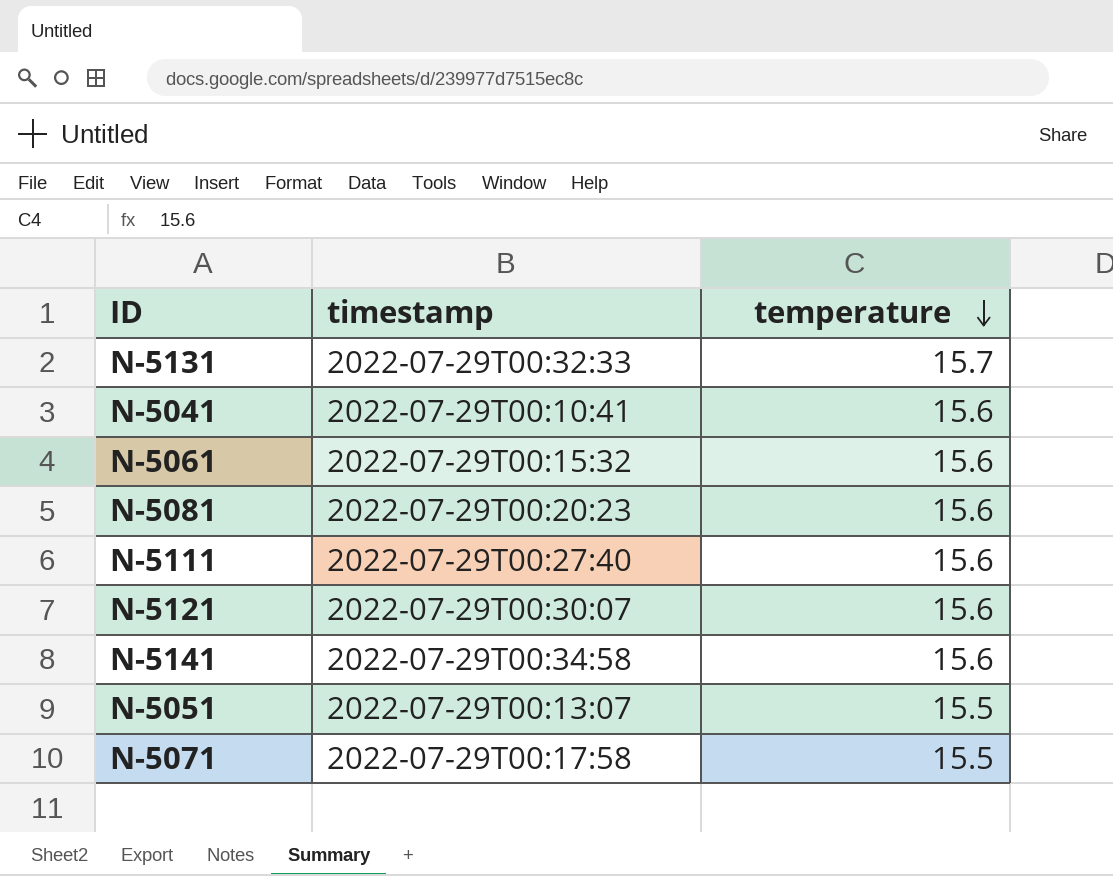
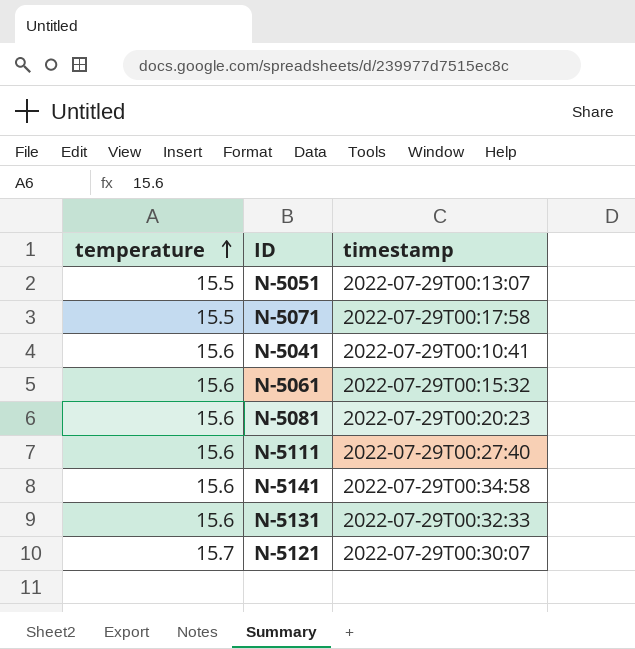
row order: temperature descending -> temperature ascending
column temperature | position: 3 -> 1
N-5131 | temperature: 15.7 -> 15.6
N-5121 | temperature: 15.6 -> 15.7

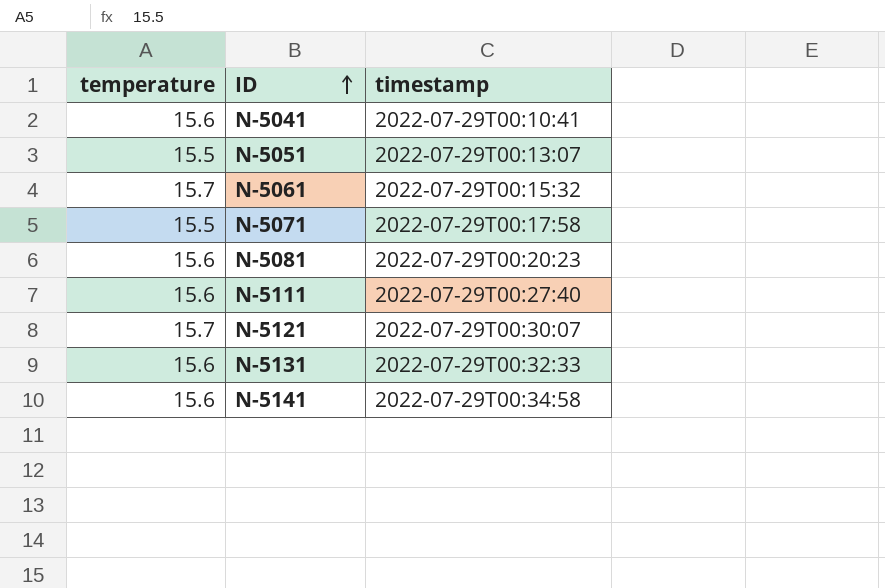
row order: temperature ascending -> ID ascending
N-5061 | temperature: 15.6 -> 15.7

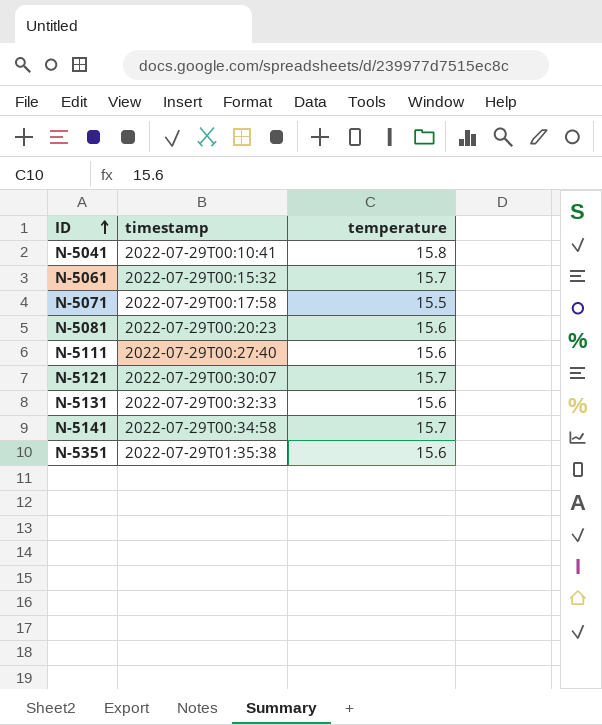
column temperature | position: 1 -> 3
row N-5051: 15.5 | 2022-07-29T00:13:07 -> none
N-5041 | temperature: 15.6 -> 15.8
N-5141 | temperature: 15.6 -> 15.7
row N-5351: none -> 2022-07-29T01:35:38 | 15.6

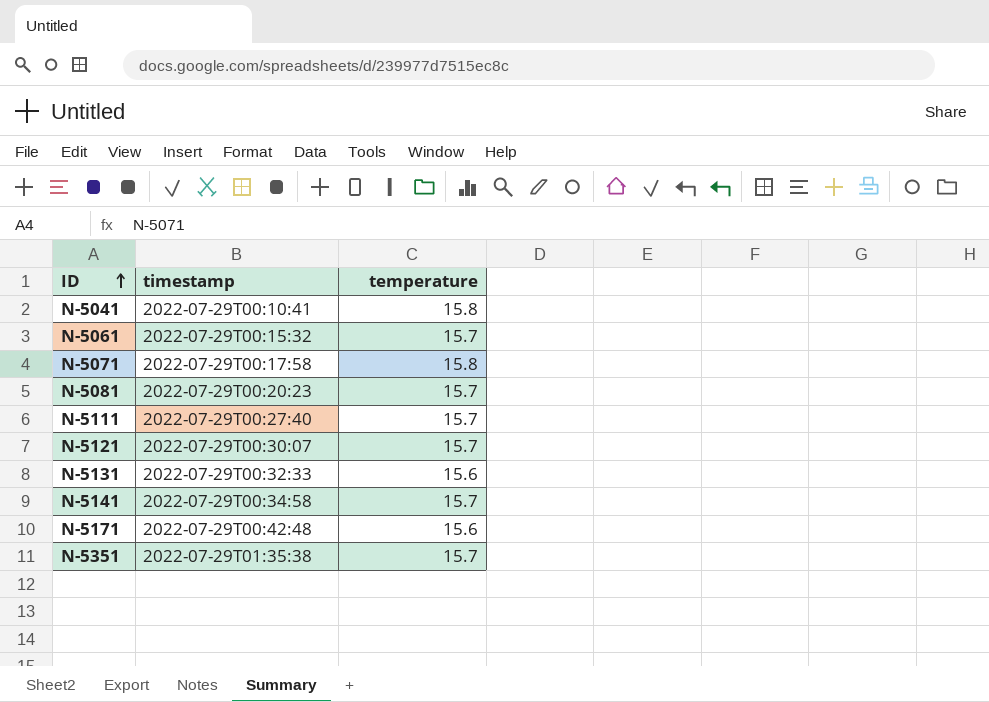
N-5071 | temperature: 15.5 -> 15.8
N-5081 | temperature: 15.6 -> 15.7
N-5111 | temperature: 15.6 -> 15.7
row N-5171: none -> 2022-07-29T00:42:48 | 15.6
N-5351 | temperature: 15.6 -> 15.7

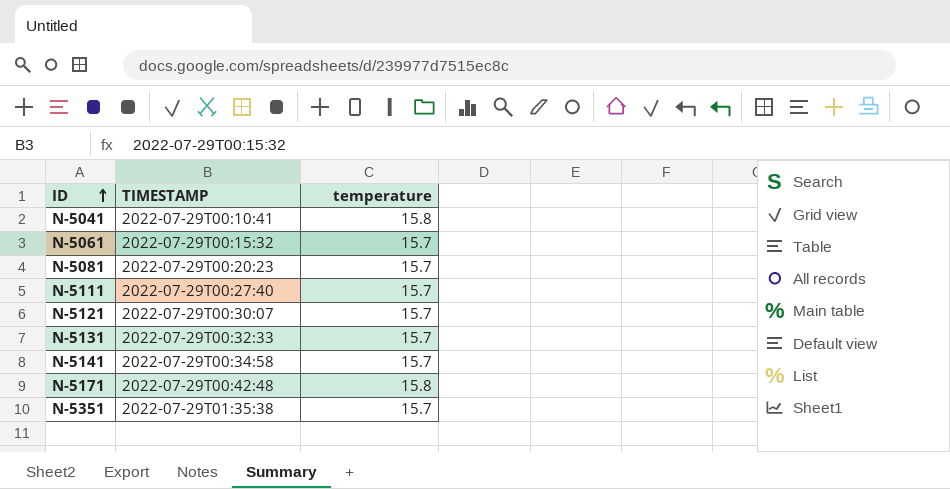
column name: timestamp -> TIMESTAMP
row N-5071: 2022-07-29T00:17:58 | 15.8 -> none
N-5131 | temperature: 15.6 -> 15.7
N-5171 | temperature: 15.6 -> 15.8

